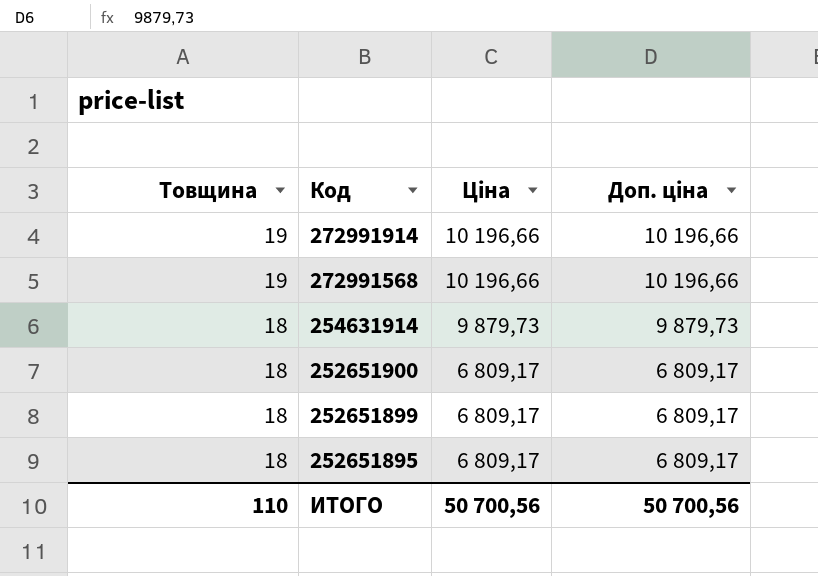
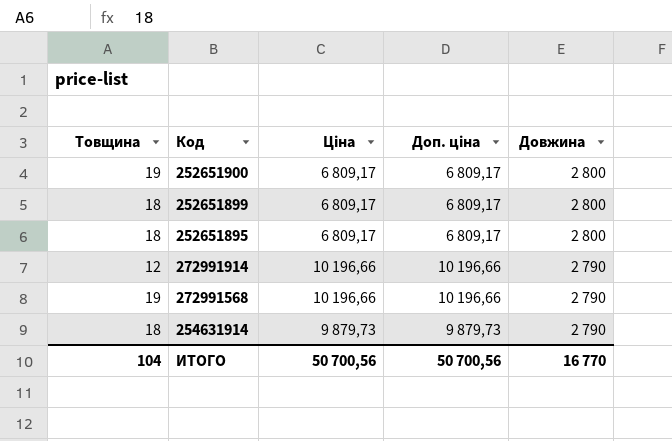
row order: Товщина descending -> Довжина descending
column Довжина | position: none -> 5
252651900 | Товщина: 18 -> 19
272991914 | Товщина: 19 -> 12
ИТОГО | Товщина: 110 -> 104

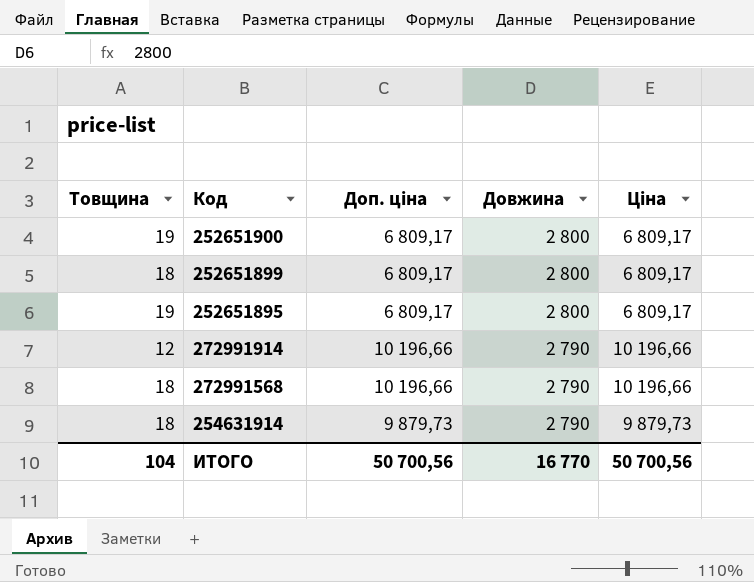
column Ціна | position: 3 -> 5
252651895 | Товщина: 18 -> 19
272991568 | Товщина: 19 -> 18

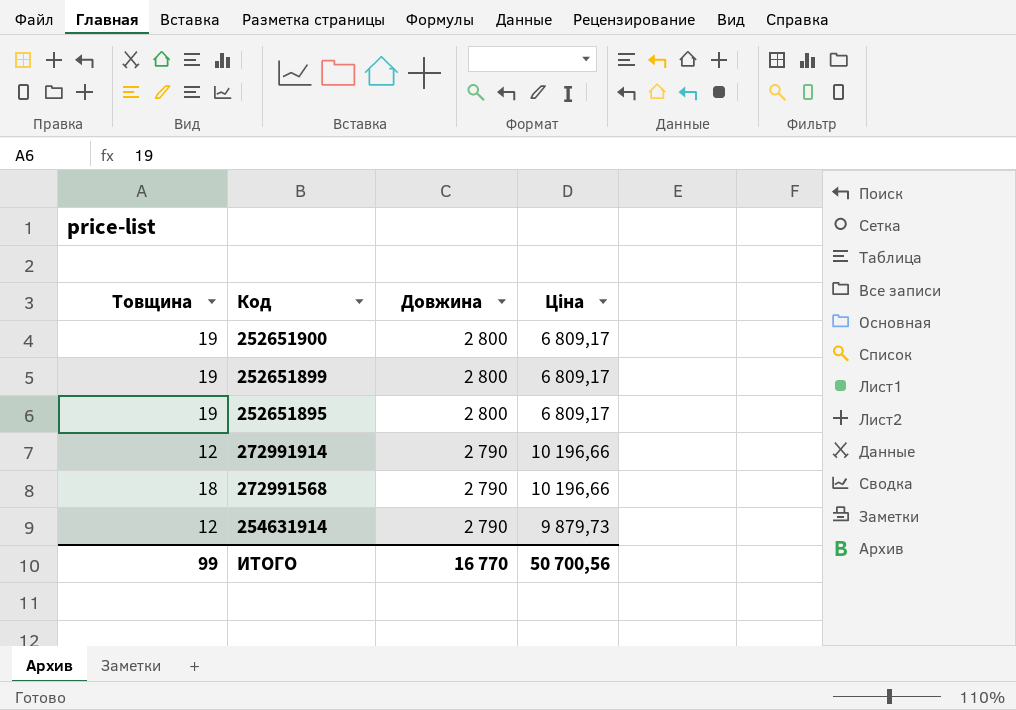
column Доп. ціна | position: 3 -> none
252651899 | Товщина: 18 -> 19
254631914 | Товщина: 18 -> 12
ИТОГО | Товщина: 104 -> 99

